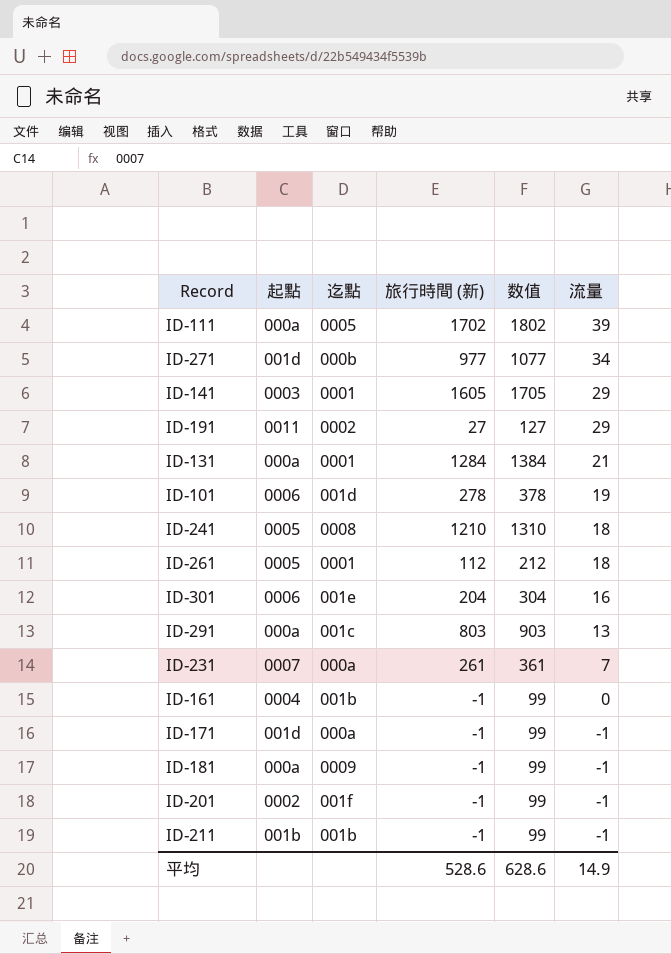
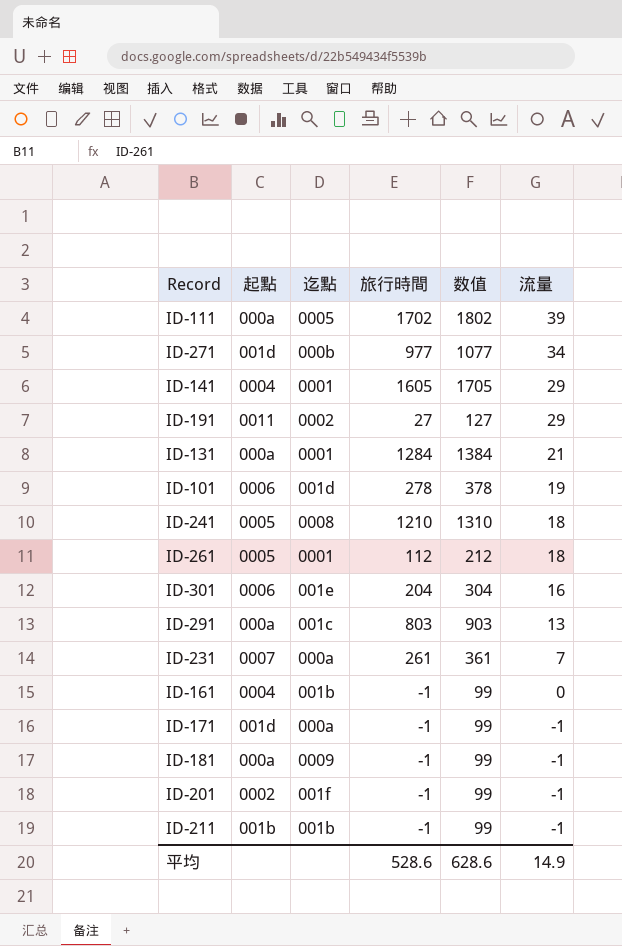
column name: 旅行時間 (新) -> 旅行時間
ID-141 | 起點: 0003 -> 0004

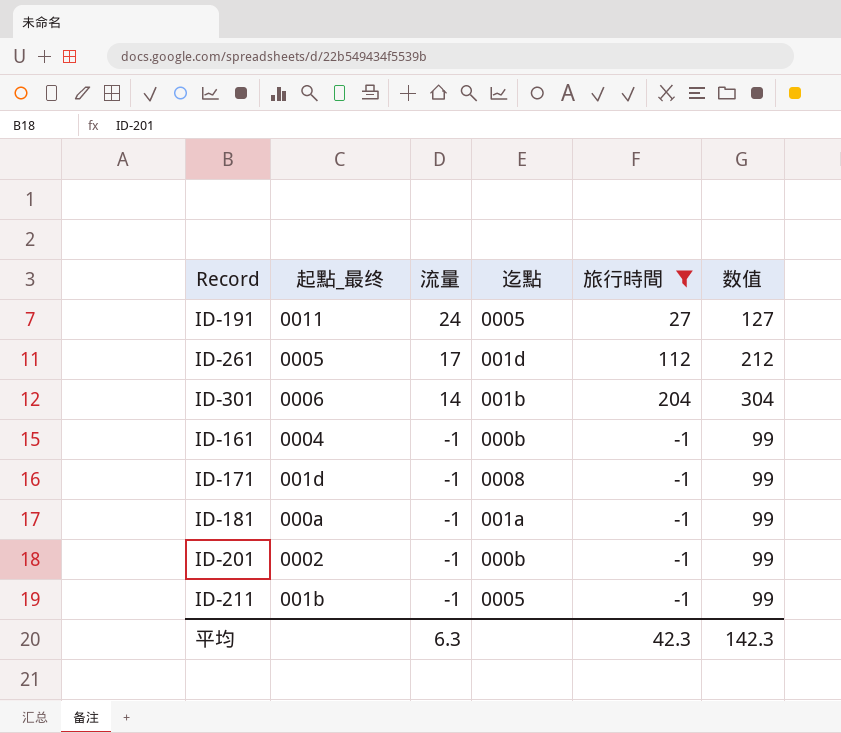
filter: none -> 旅行時間 <= 204
column name: 起點 -> 起點_最终
column 流量 | position: 6 -> 3
ID-191 | 流量: 29 -> 24
ID-191 | 迄點: 0002 -> 0005
ID-261 | 流量: 18 -> 17
ID-261 | 迄點: 0001 -> 001d
ID-301 | 流量: 16 -> 14
ID-301 | 迄點: 001e -> 001b
ID-161 | 流量: 0 -> -1
ID-161 | 迄點: 001b -> 000b
ID-171 | 迄點: 000a -> 0008
ID-181 | 迄點: 0009 -> 001a
ID-201 | 迄點: 001f -> 000b
ID-211 | 迄點: 001b -> 0005
平均 | 流量: 14.9 -> 6.3
平均 | 旅行時間: 528.6 -> 42.3
平均 | 数值: 628.6 -> 142.3

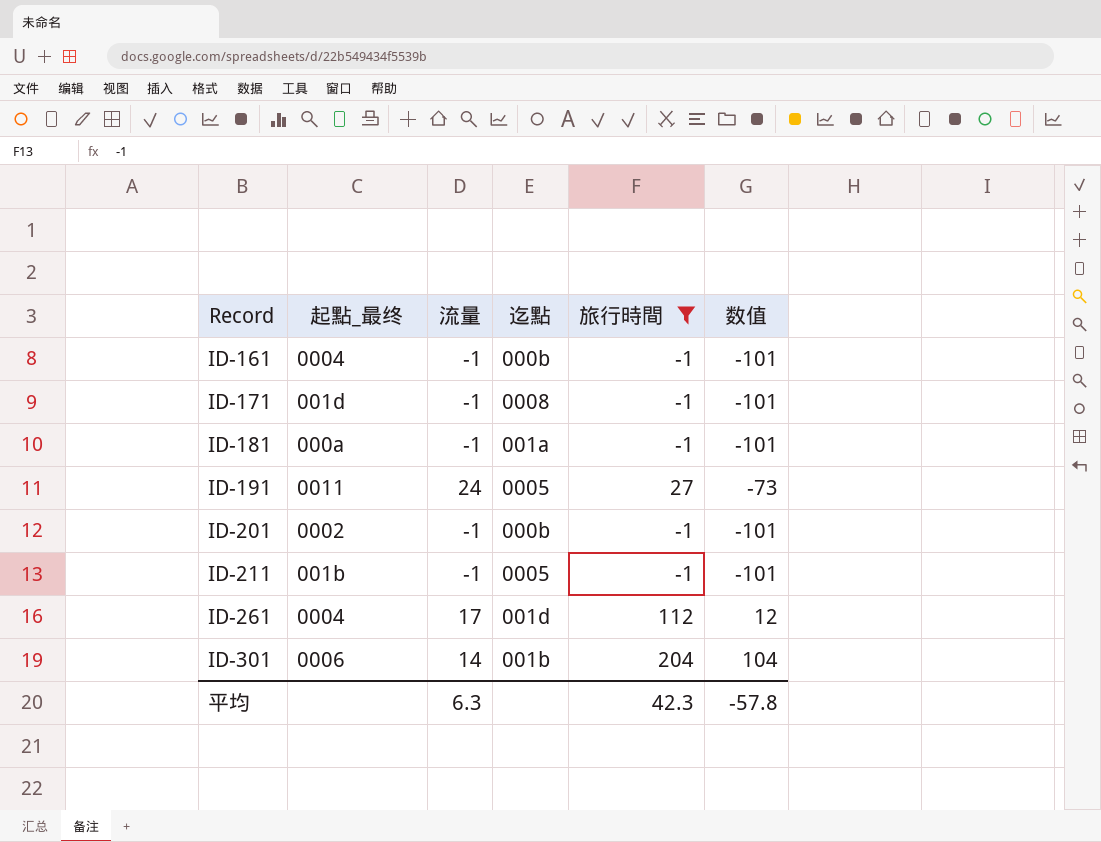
row order: 流量 descending -> Record ascending
column 数值 | formula: [旅行時間] + 100 -> [旅行時間] - 100
ID-261 | 起點_最终: 0005 -> 0004
平均 | 数值: 142.3 -> -57.8

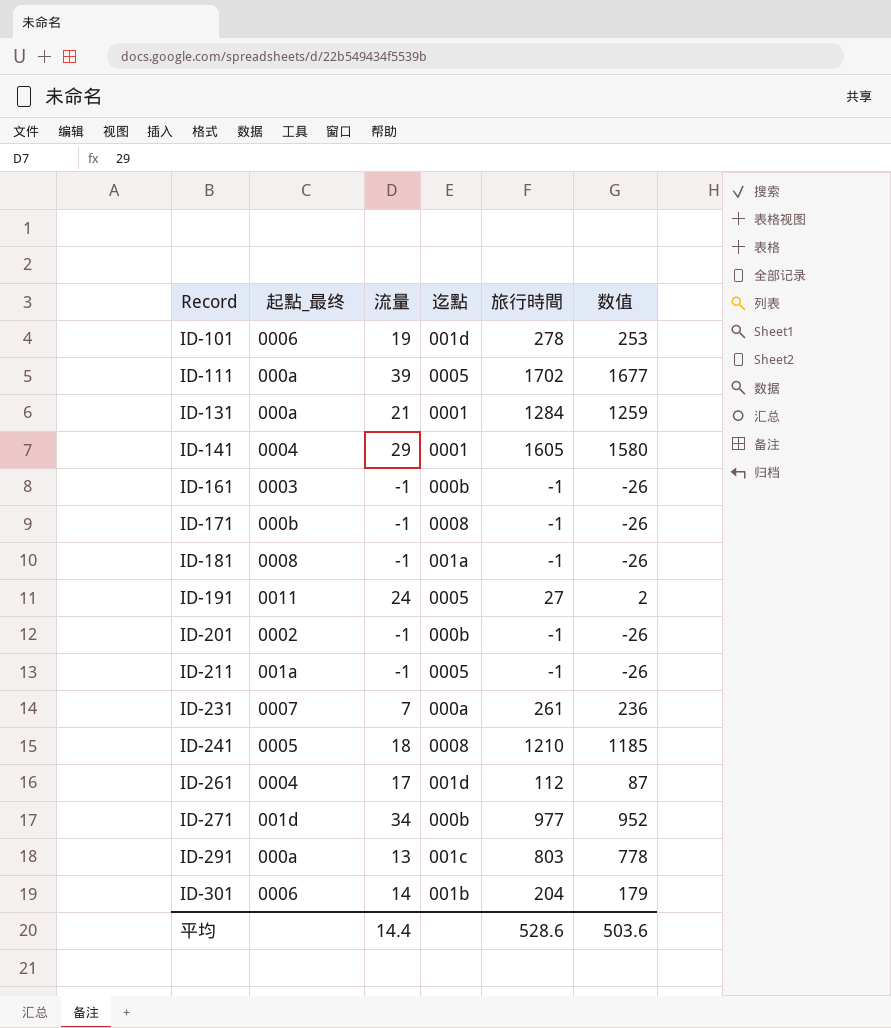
filter: 旅行時間 <= 204 -> none
column 数值 | formula: [旅行時間] - 100 -> [旅行時間] - 25
ID-161 | 起點_最终: 0004 -> 0003
ID-171 | 起點_最终: 001d -> 000b
ID-181 | 起點_最终: 000a -> 0008
ID-211 | 起點_最终: 001b -> 001a
平均 | 流量: 6.3 -> 14.4
平均 | 旅行時間: 42.3 -> 528.6
平均 | 数值: -57.8 -> 503.6

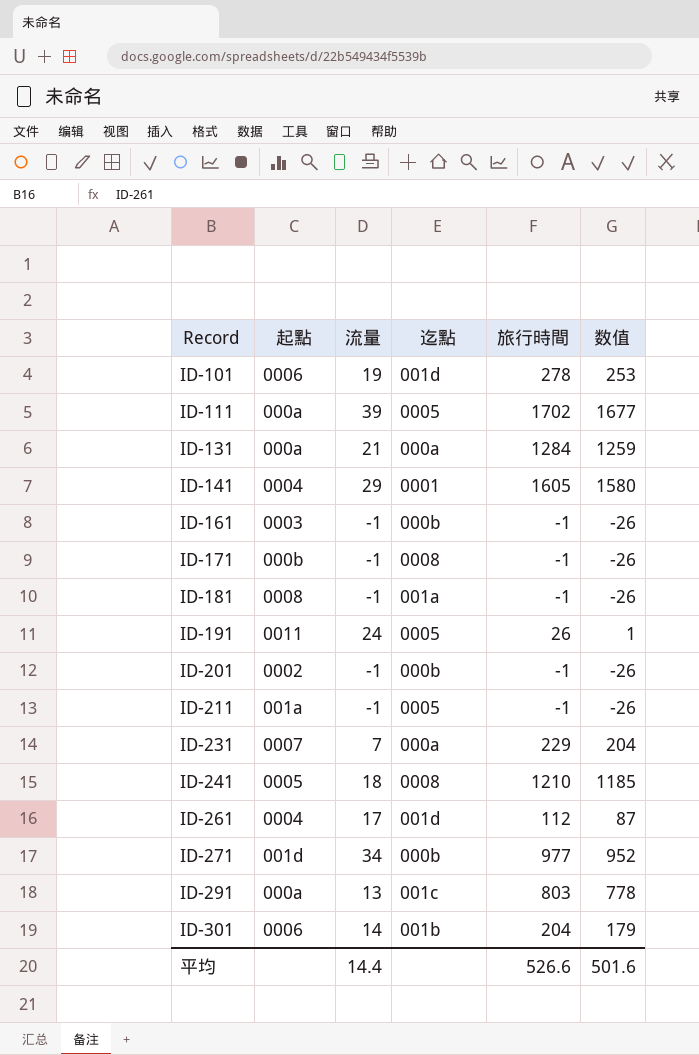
column name: 起點_最终 -> 起點
ID-131 | 迄點: 0001 -> 000a
ID-191 | 旅行時間: 27 -> 26
ID-191 | 数值: 2 -> 1
ID-231 | 旅行時間: 261 -> 229
ID-231 | 数值: 236 -> 204
平均 | 旅行時間: 528.6 -> 526.6
平均 | 数值: 503.6 -> 501.6

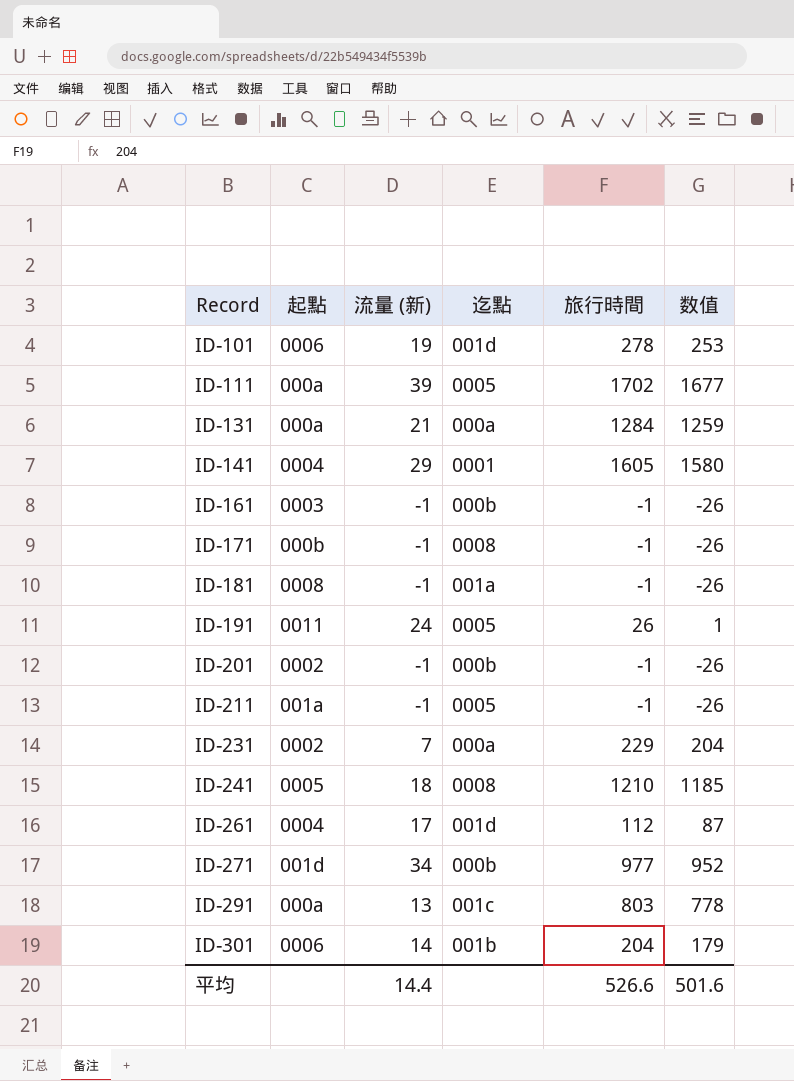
column name: 流量 -> 流量 (新)
ID-231 | 起點: 0007 -> 0002

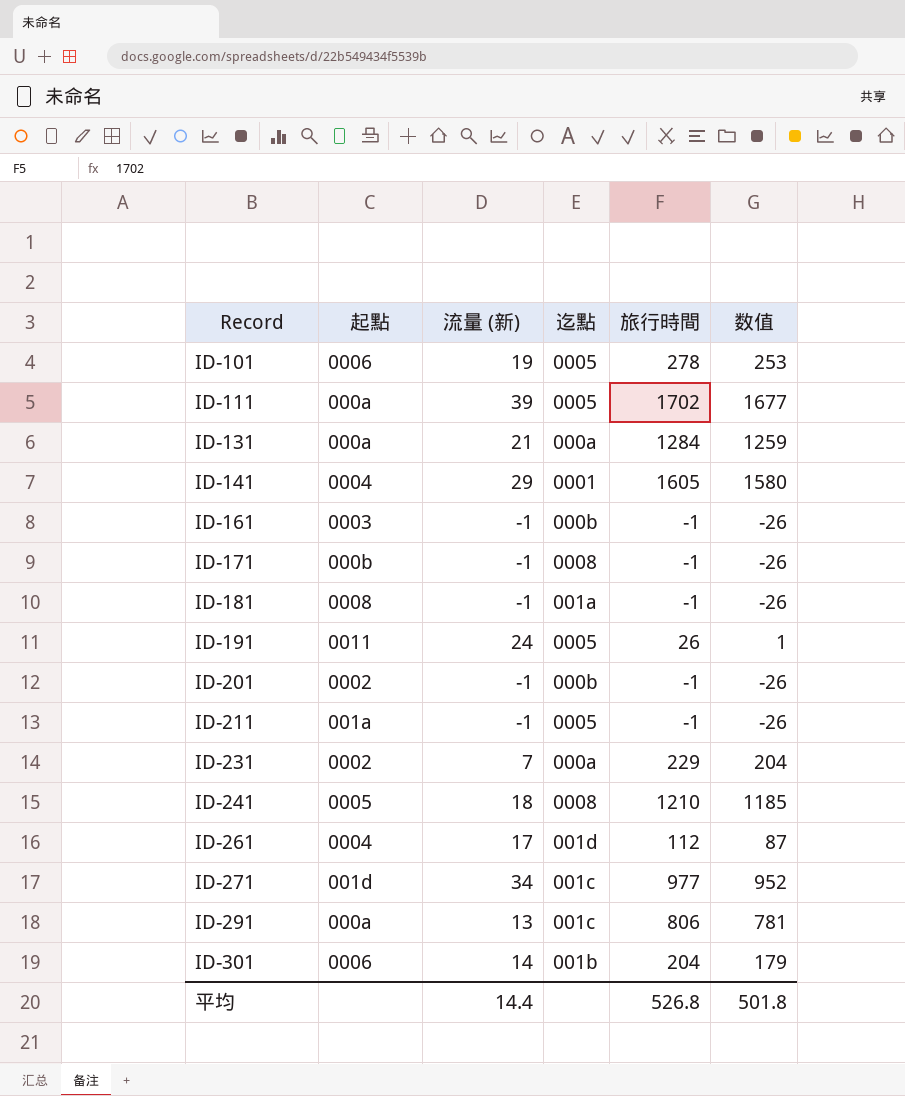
ID-101 | 迄點: 001d -> 0005
ID-271 | 迄點: 000b -> 001c
ID-291 | 旅行時間: 803 -> 806
ID-291 | 数值: 778 -> 781
平均 | 旅行時間: 526.6 -> 526.8
平均 | 数值: 501.6 -> 501.8

